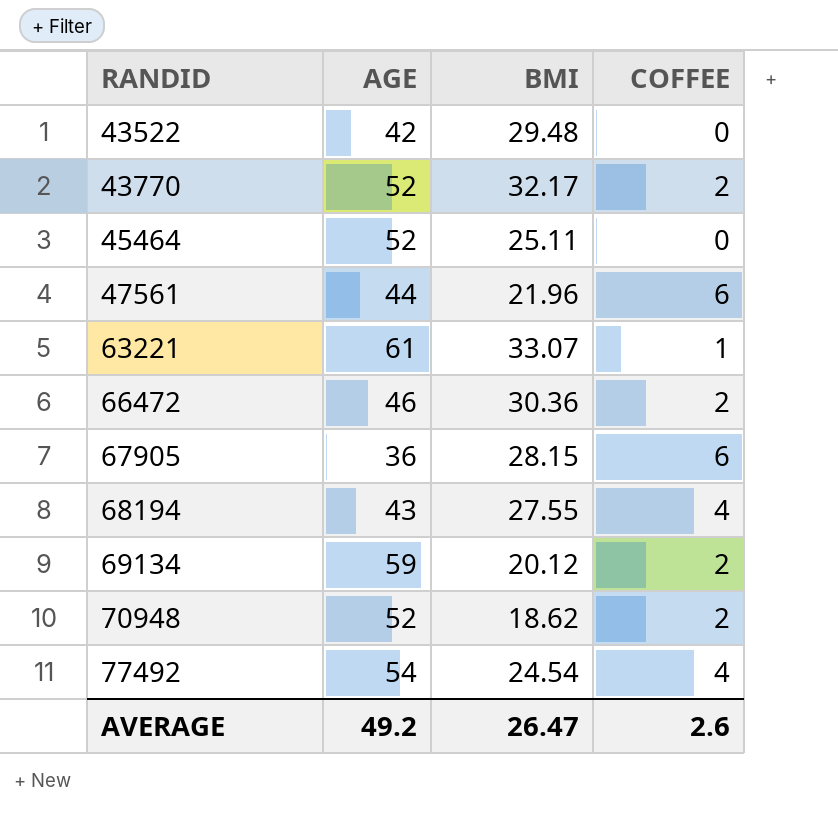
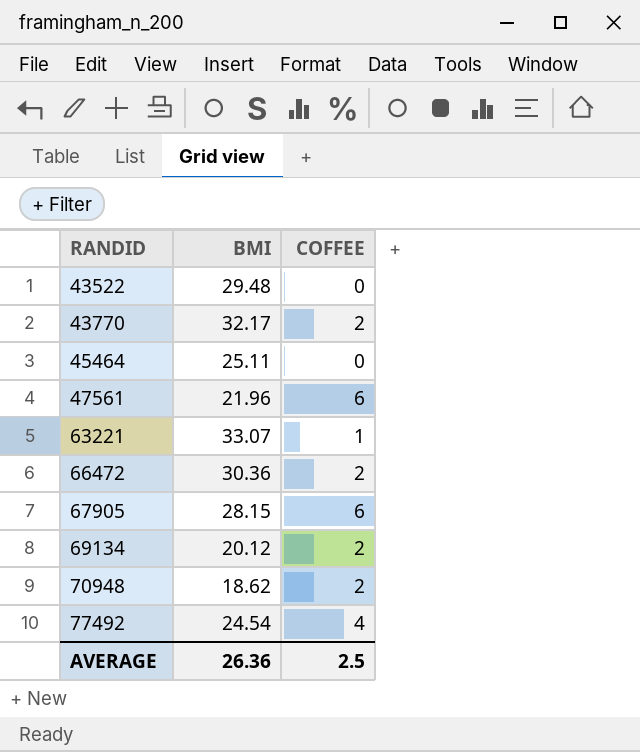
column AGE | position: 2 -> none
row 68194: 43 | 27.55 | 4 -> none
AVERAGE | BMI: 26.47 -> 26.36
AVERAGE | COFFEE: 2.6 -> 2.5

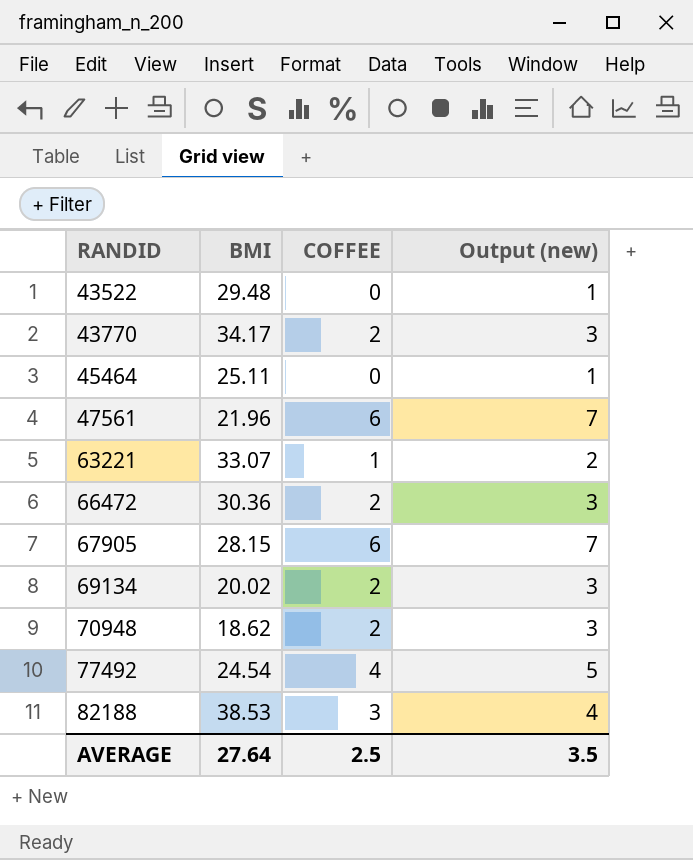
column Output (new) | formula: none -> [COFFEE] + 1
43770 | BMI: 32.17 -> 34.17
69134 | BMI: 20.12 -> 20.02
row 82188: none -> 38.53 | 3 | 4
AVERAGE | BMI: 26.36 -> 27.64

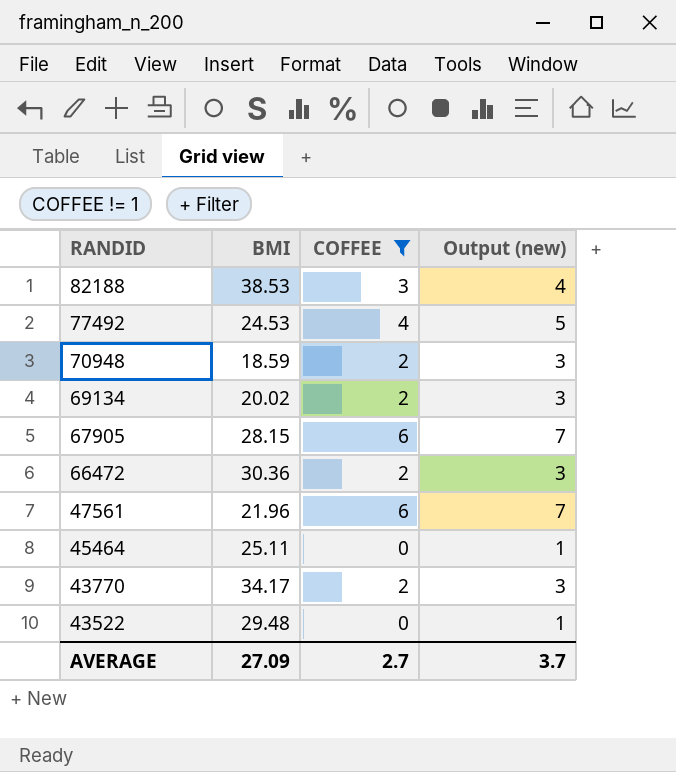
filter: none -> COFFEE != 1
row order: RANDID ascending -> RANDID descending
77492 | BMI: 24.54 -> 24.53
70948 | BMI: 18.62 -> 18.59
AVERAGE | BMI: 27.64 -> 27.09
AVERAGE | COFFEE: 2.5 -> 2.7
AVERAGE | Output (new): 3.5 -> 3.7

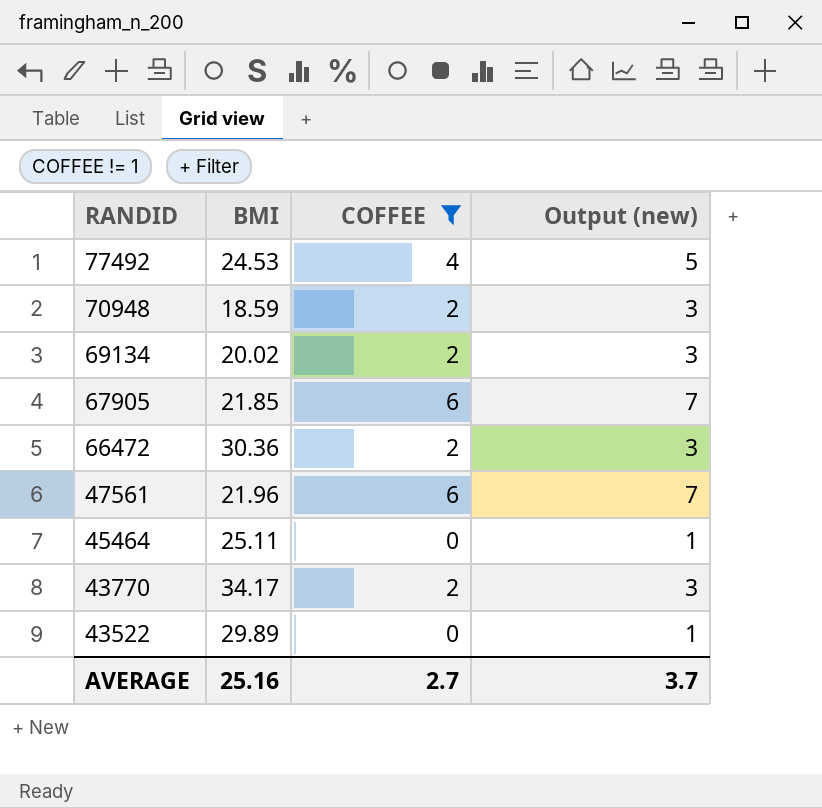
row 82188: 38.53 | 3 | 4 -> none
67905 | BMI: 28.15 -> 21.85
43522 | BMI: 29.48 -> 29.89
AVERAGE | BMI: 27.09 -> 25.16

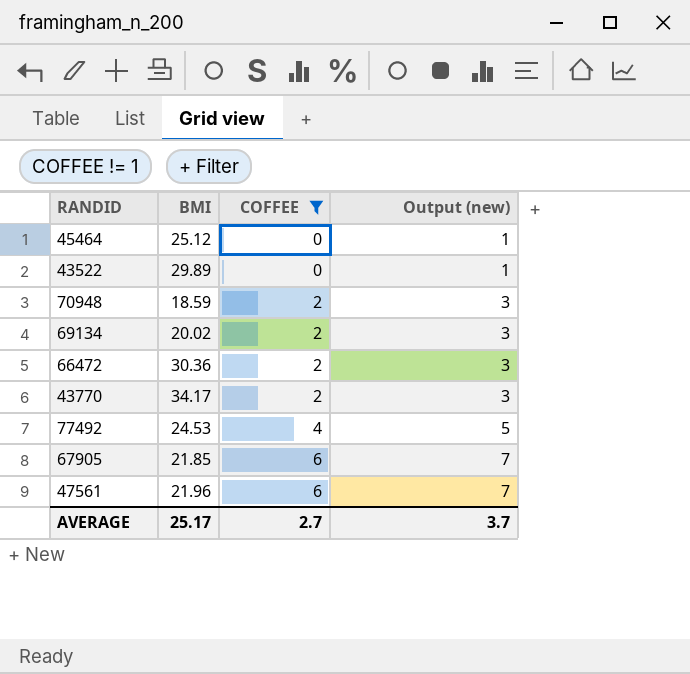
row order: RANDID descending -> COFFEE ascending
45464 | BMI: 25.11 -> 25.12
AVERAGE | BMI: 25.16 -> 25.17

